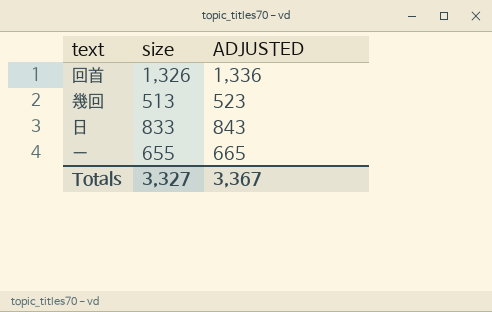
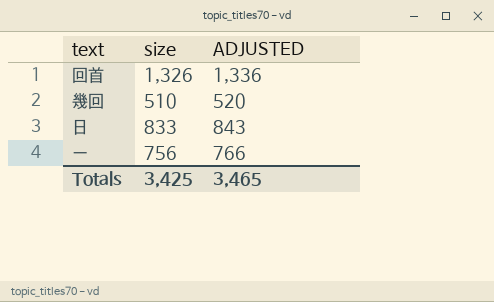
幾回 | size: 513 -> 510
幾回 | ADJUSTED: 523 -> 520
一 | size: 655 -> 756
一 | ADJUSTED: 665 -> 766
Totals | size: 3,327 -> 3,425
Totals | ADJUSTED: 3,367 -> 3,465

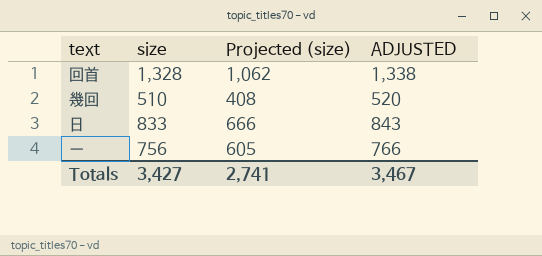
column Projected (size) | formula: none -> [size] * 0.8
回首 | size: 1,326 -> 1,328
回首 | ADJUSTED: 1,336 -> 1,338
Totals | size: 3,425 -> 3,427
Totals | ADJUSTED: 3,465 -> 3,467

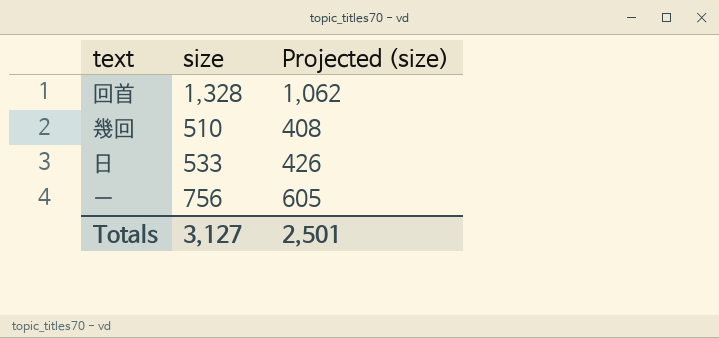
column ADJUSTED | formula: [size] + 10 -> none
日 | size: 833 -> 533
日 | Projected (size): 666 -> 426
Totals | size: 3,427 -> 3,127
Totals | Projected (size): 2,741 -> 2,501

